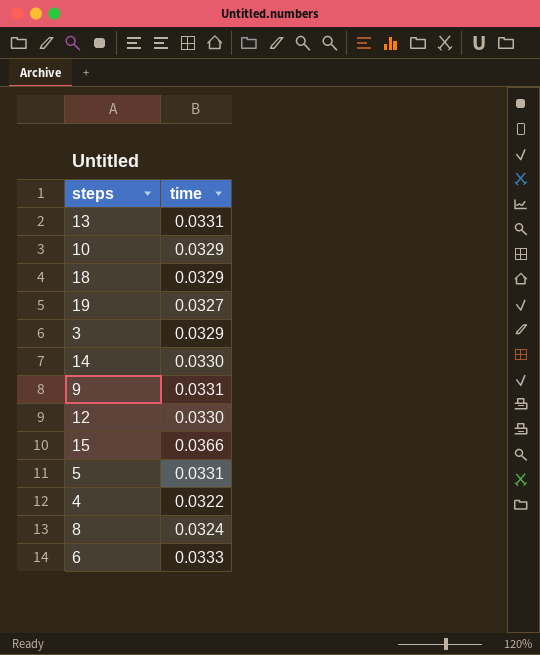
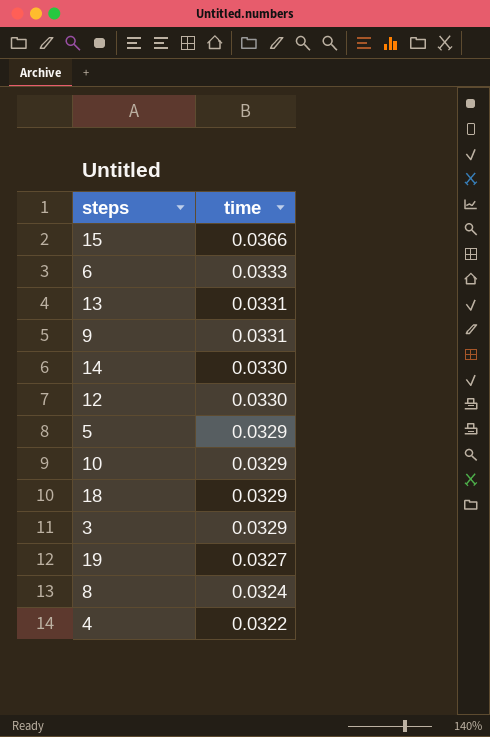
row order: none -> time descending
5 | time: 0.0331 -> 0.0329

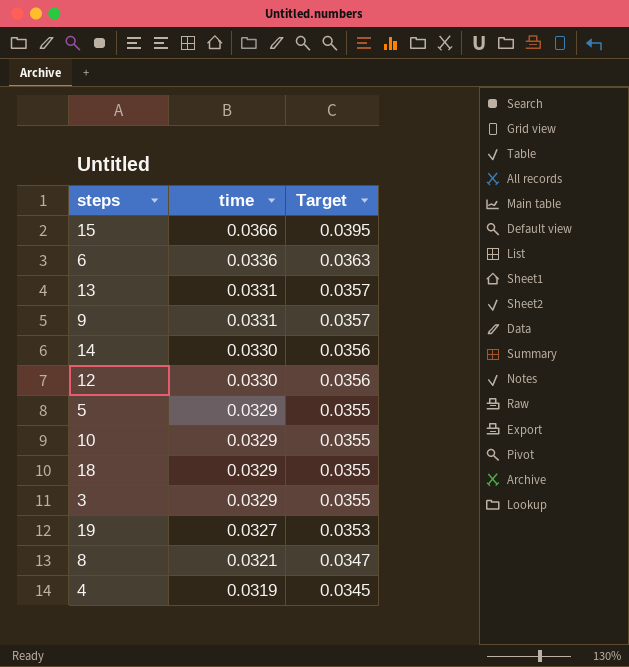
column Target | formula: none -> [time] * 1.08
6 | time: 0.0333 -> 0.0336
8 | time: 0.0324 -> 0.0321
4 | time: 0.0322 -> 0.0319

